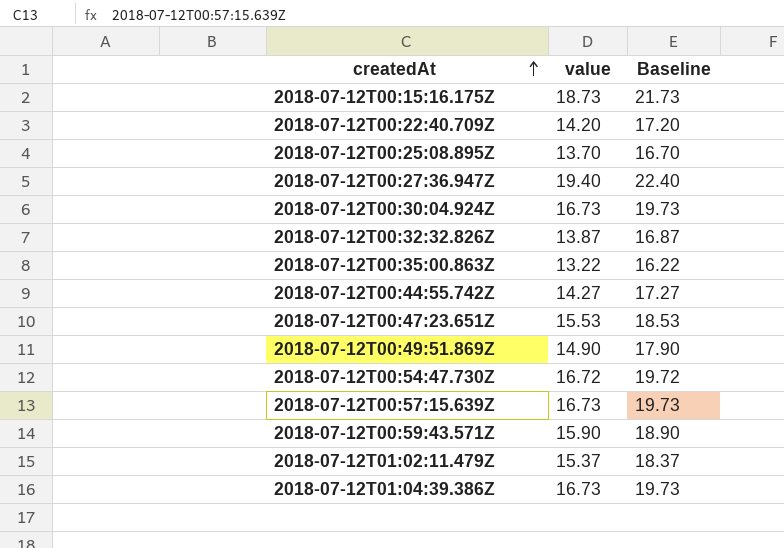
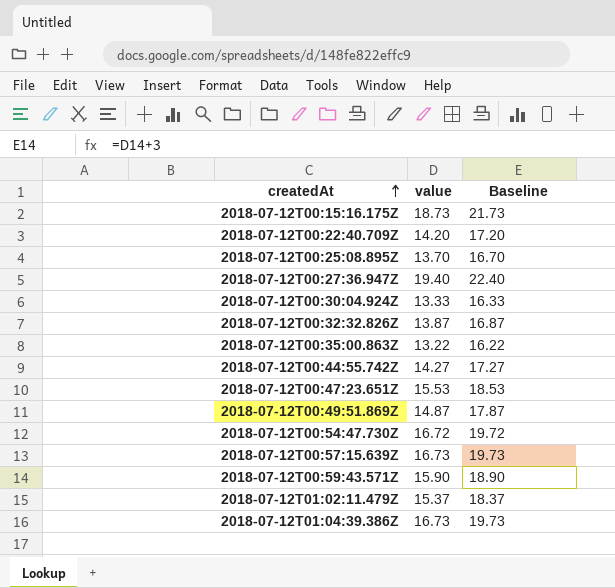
2018-07-12T00:30:04.924Z | value: 16.73 -> 13.33
2018-07-12T00:30:04.924Z | Baseline: 19.73 -> 16.33
2018-07-12T00:49:51.869Z | value: 14.90 -> 14.87
2018-07-12T00:49:51.869Z | Baseline: 17.90 -> 17.87

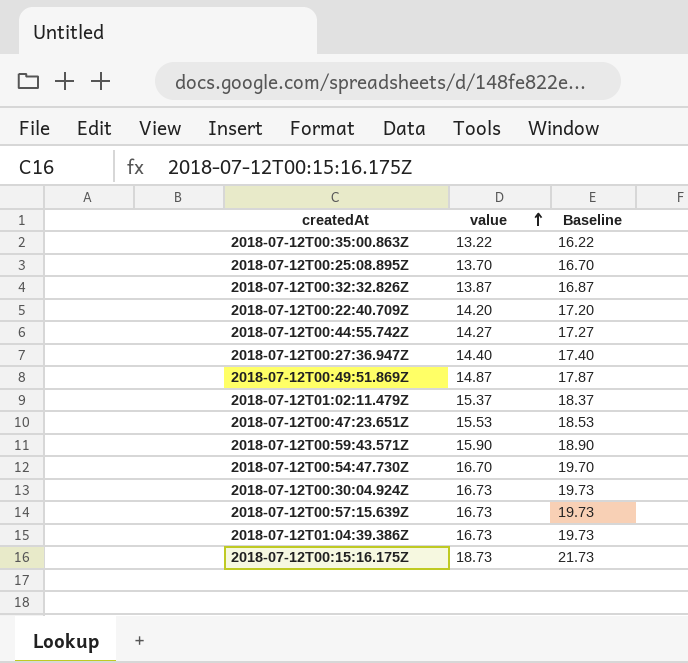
row order: createdAt ascending -> value ascending
2018-07-12T00:27:36.947Z | value: 19.40 -> 14.40
2018-07-12T00:27:36.947Z | Baseline: 22.40 -> 17.40
2018-07-12T00:54:47.730Z | value: 16.72 -> 16.70
2018-07-12T00:54:47.730Z | Baseline: 19.72 -> 19.70
2018-07-12T00:30:04.924Z | value: 13.33 -> 16.73
2018-07-12T00:30:04.924Z | Baseline: 16.33 -> 19.73

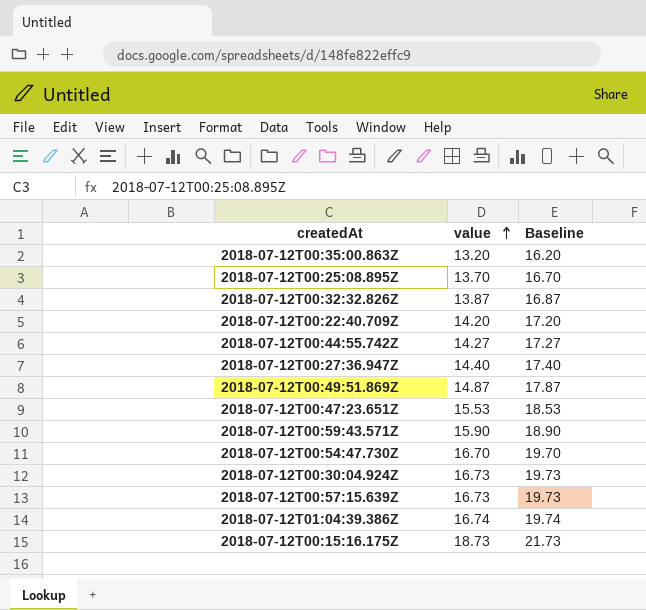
row 2018-07-12T01:02:11.479Z: 15.37 | 18.37 -> none
2018-07-12T00:35:00.863Z | value: 13.22 -> 13.20
2018-07-12T00:35:00.863Z | Baseline: 16.22 -> 16.20
2018-07-12T01:04:39.386Z | value: 16.73 -> 16.74
2018-07-12T01:04:39.386Z | Baseline: 19.73 -> 19.74

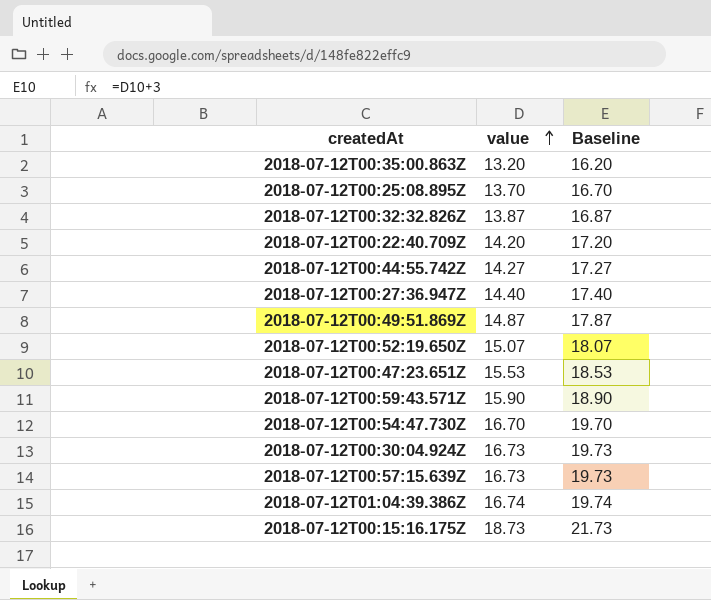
row 2018-07-12T00:52:19.650Z: none -> 15.07 | 18.07

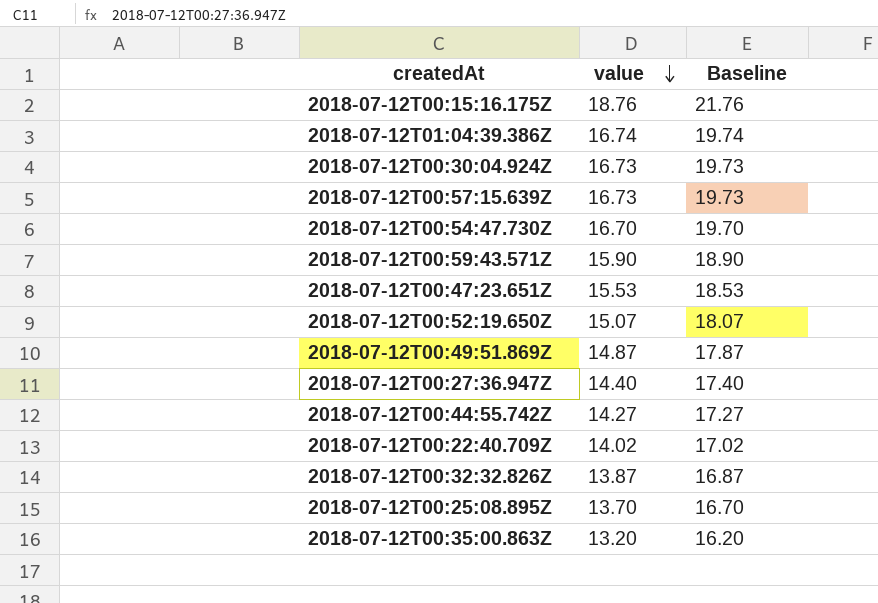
row order: value ascending -> value descending
2018-07-12T00:15:16.175Z | value: 18.73 -> 18.76
2018-07-12T00:15:16.175Z | Baseline: 21.73 -> 21.76
2018-07-12T00:22:40.709Z | value: 14.20 -> 14.02
2018-07-12T00:22:40.709Z | Baseline: 17.20 -> 17.02

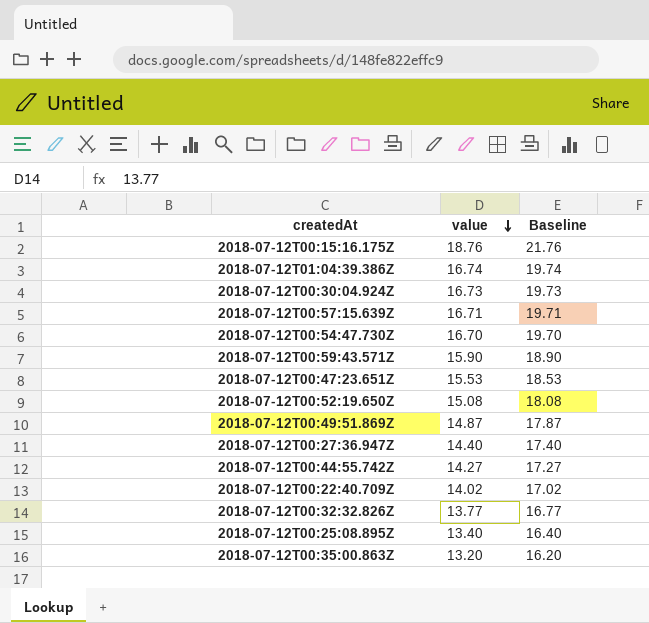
2018-07-12T00:57:15.639Z | value: 16.73 -> 16.71
2018-07-12T00:57:15.639Z | Baseline: 19.73 -> 19.71
2018-07-12T00:52:19.650Z | value: 15.07 -> 15.08
2018-07-12T00:52:19.650Z | Baseline: 18.07 -> 18.08
2018-07-12T00:32:32.826Z | value: 13.87 -> 13.77
2018-07-12T00:32:32.826Z | Baseline: 16.87 -> 16.77
2018-07-12T00:25:08.895Z | value: 13.70 -> 13.40
2018-07-12T00:25:08.895Z | Baseline: 16.70 -> 16.40

